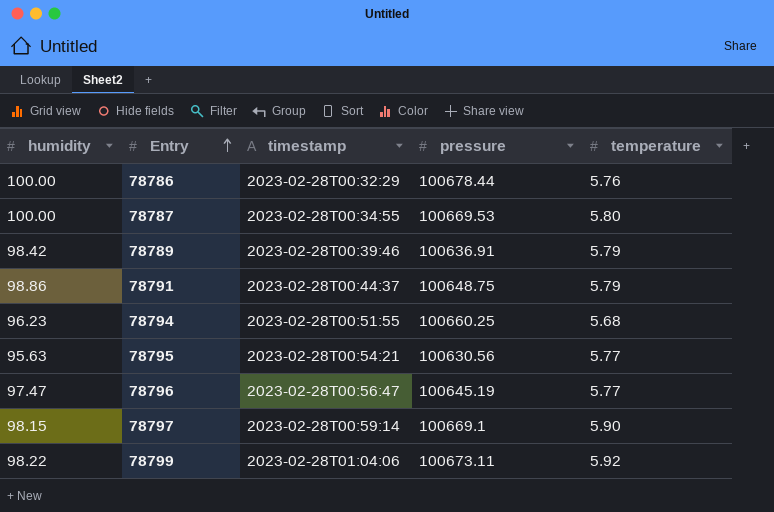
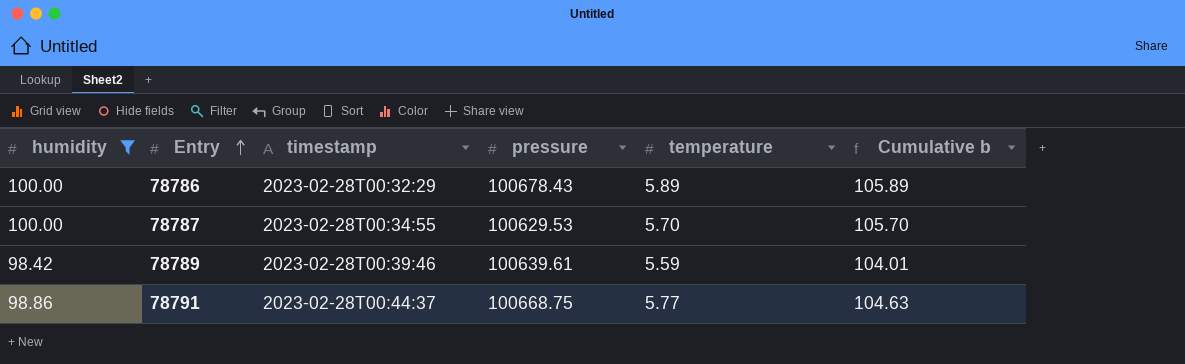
filter: none -> humidity >= 98.42
column Cumulative b | formula: none -> [humidity] + [temperature]
78786 | pressure: 100678.44 -> 100678.43
78786 | temperature: 5.76 -> 5.89
78787 | pressure: 100669.53 -> 100629.53
78787 | temperature: 5.80 -> 5.70
78789 | pressure: 100636.91 -> 100639.61
78789 | temperature: 5.79 -> 5.59
78791 | pressure: 100648.75 -> 100668.75
78791 | temperature: 5.79 -> 5.77

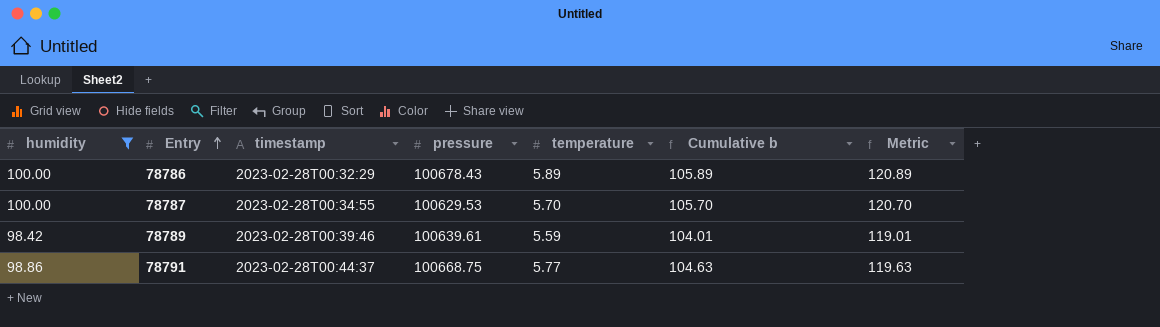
column Metric | formula: none -> [Cumulative b] + 15

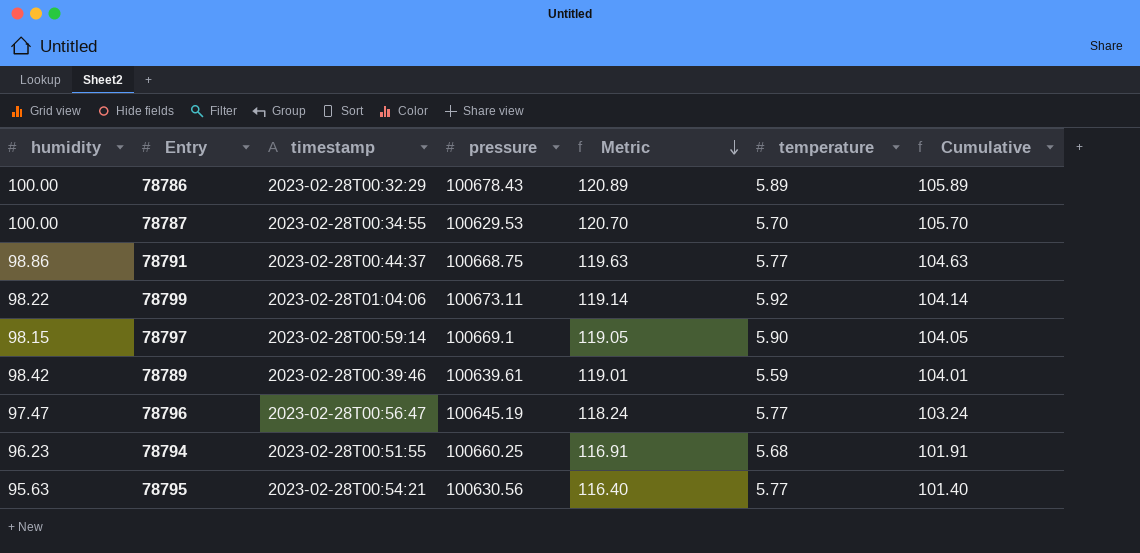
filter: humidity >= 98.42 -> none
row order: Entry ascending -> Metric descending
column Metric | position: 7 -> 5
column name: Cumulative b -> Cumulative

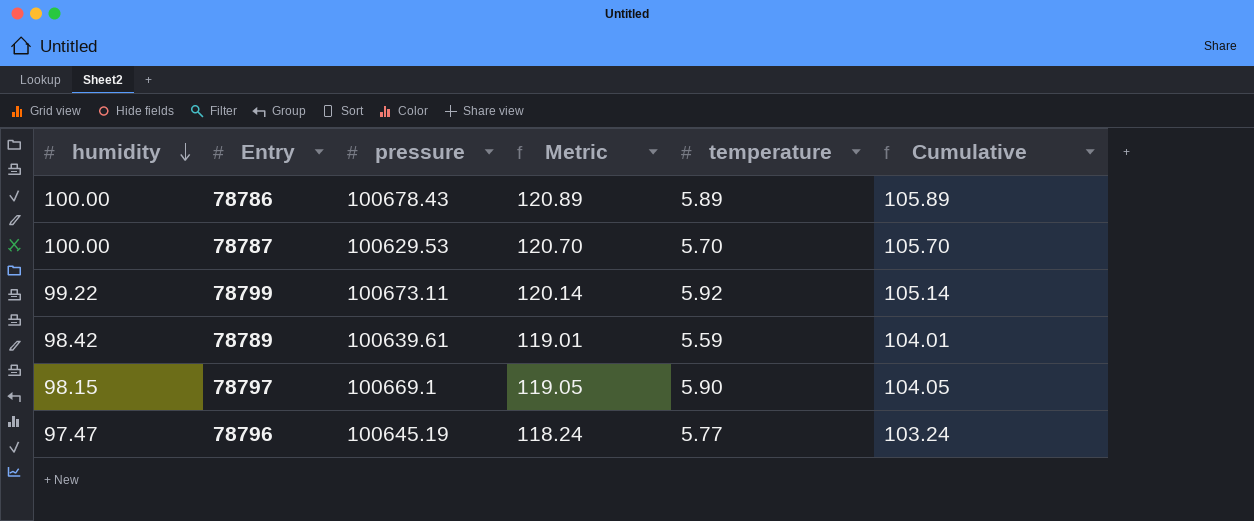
row order: Metric descending -> humidity descending
column timestamp | position: 3 -> none
row 78791: 98.86 | 2023-02-28T00:44:37 | 100668.75 | 119.63 | 5.77 | 104.63 -> none
row 78794: 96.23 | 2023-02-28T00:51:55 | 100660.25 | 116.91 | 5.68 | 101.91 -> none
row 78795: 95.63 | 2023-02-28T00:54:21 | 100630.56 | 116.40 | 5.77 | 101.40 -> none
78799 | humidity: 98.22 -> 99.22
78799 | Metric: 119.14 -> 120.14
78799 | Cumulative: 104.14 -> 105.14

